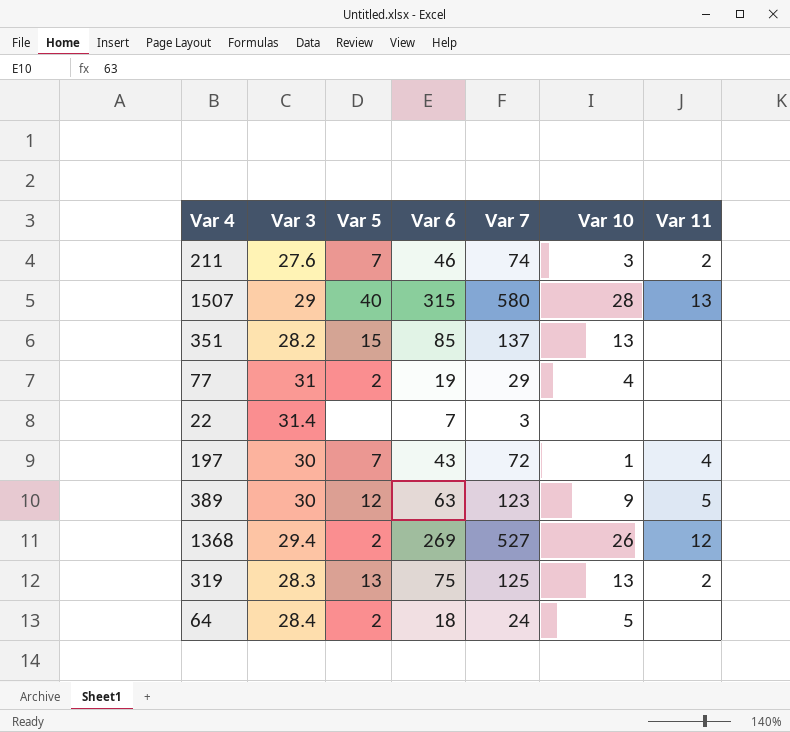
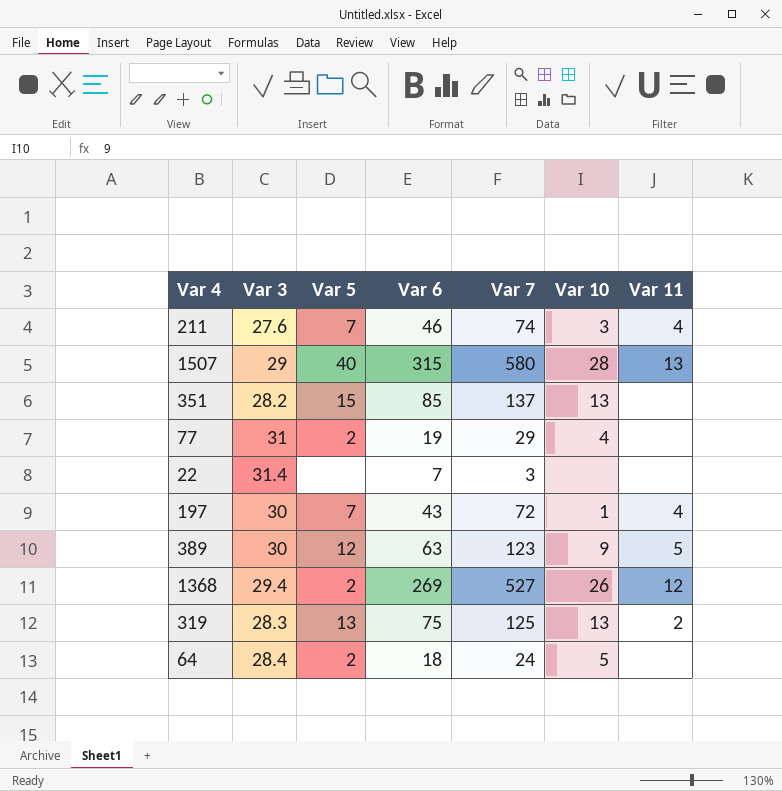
211 | Var 11: 2 -> 4

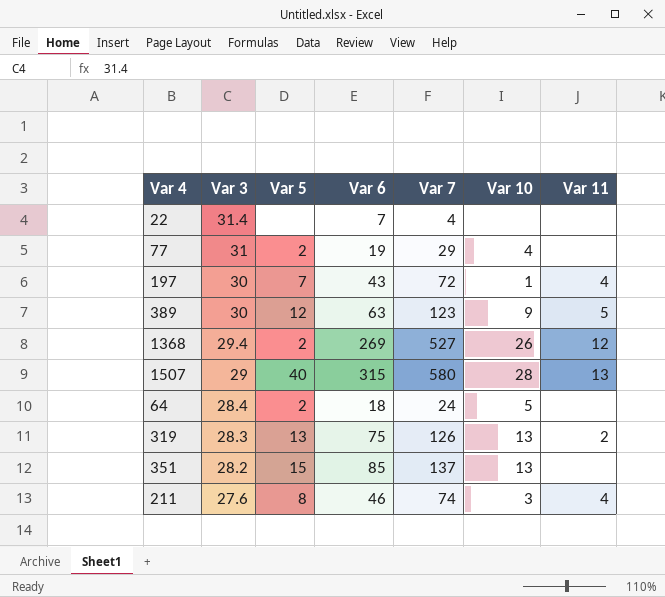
row order: none -> Var 3 descending
22 | Var 7: 3 -> 4
319 | Var 7: 125 -> 126
211 | Var 5: 7 -> 8

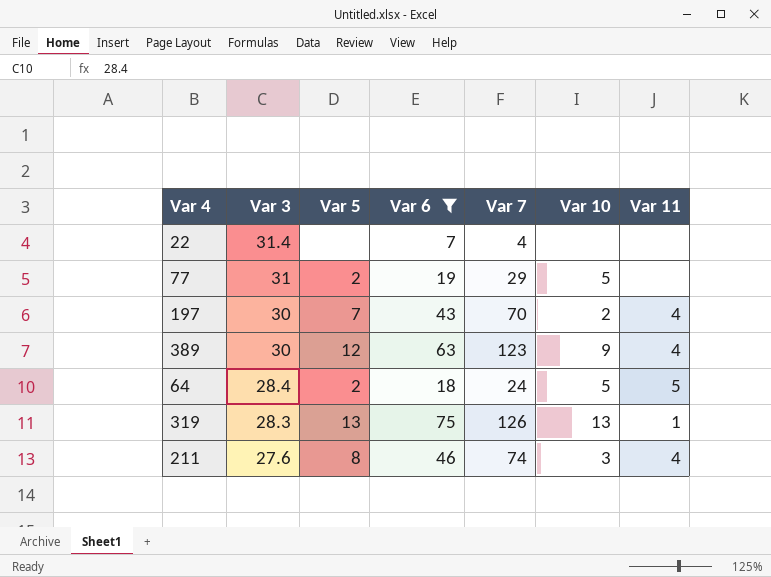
filter: none -> Var 6 <= 75
77 | Var 10: 4 -> 5
197 | Var 7: 72 -> 70
197 | Var 10: 1 -> 2
389 | Var 11: 5 -> 4
64 | Var 11: none -> 5
319 | Var 11: 2 -> 1

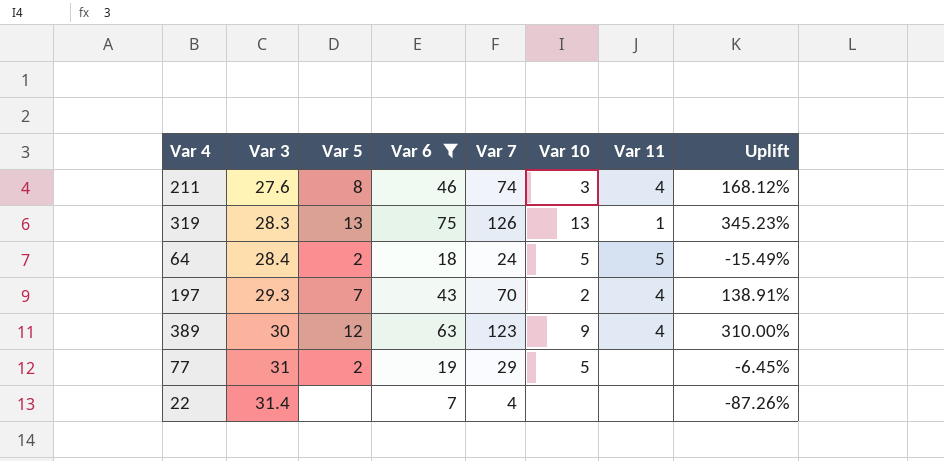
row order: Var 3 descending -> Var 3 ascending
column Uplift | formula: none -> ([Var 7] - [Var 3]) / [Var 3]
197 | Var 3: 30 -> 29.3

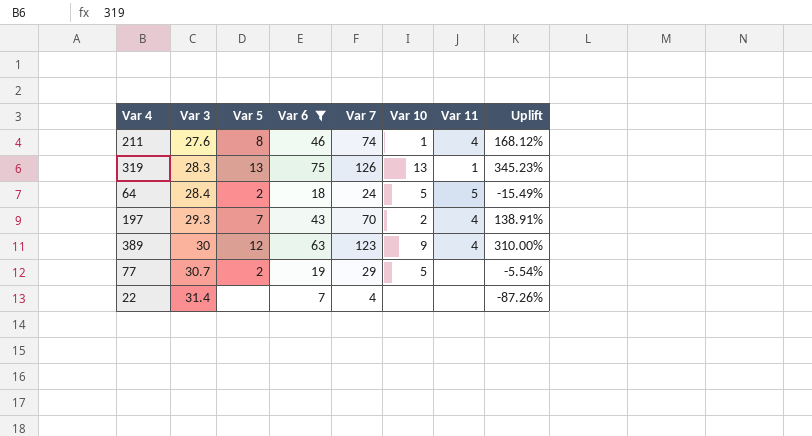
211 | Var 10: 3 -> 1
77 | Var 3: 31 -> 30.7
77 | Uplift: -6.45% -> -5.54%

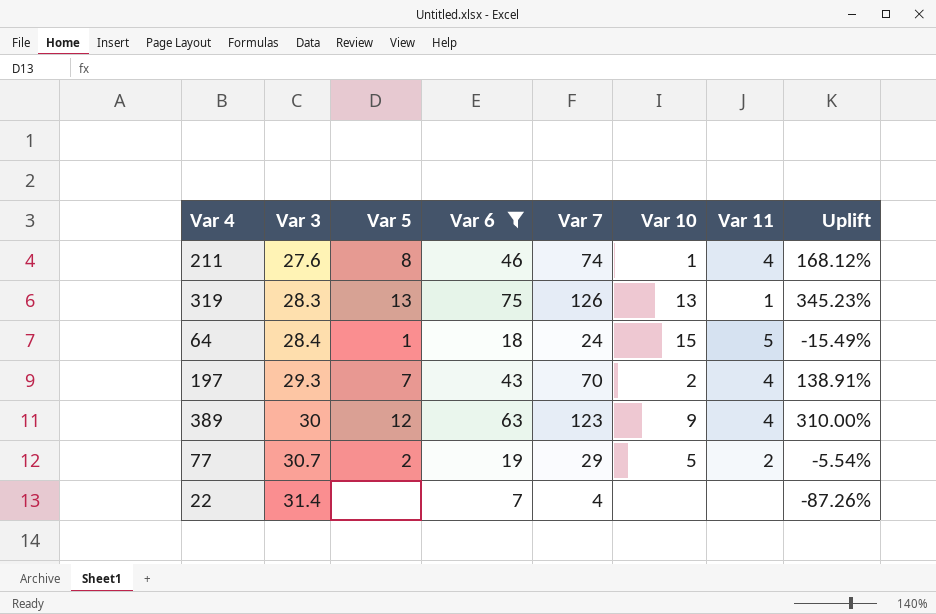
64 | Var 5: 2 -> 1
64 | Var 10: 5 -> 15
77 | Var 11: none -> 2

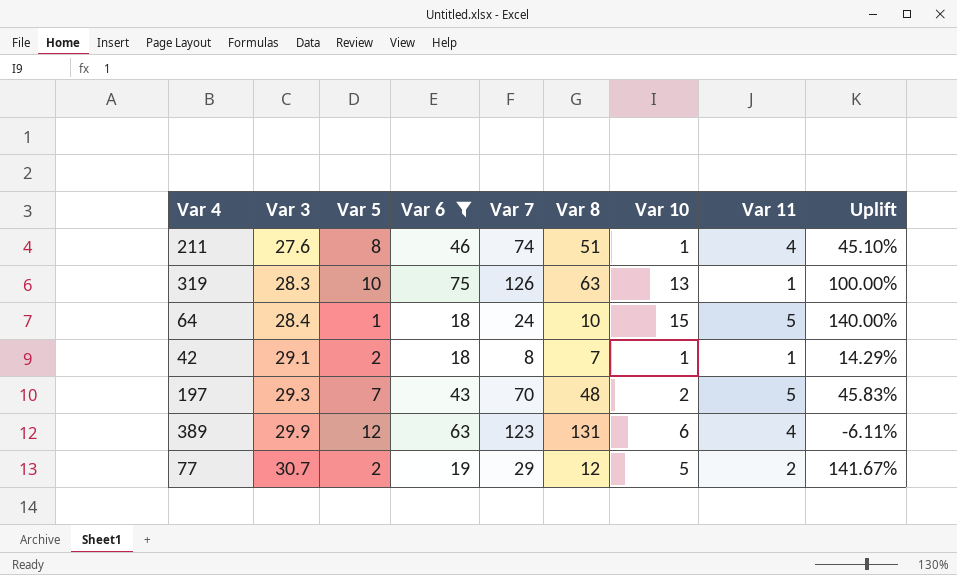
column Var 8 | position: none -> 6
column Uplift | formula: ([Var 7] - [Var 3]) / [Var 3] -> ([Var 7] - [Var 8]) / [Var 8]
row 22: 31.4 | none | 7 | 4 | none | none | -87.26% -> none
319 | Var 5: 13 -> 10
row 42: none -> 29.1 | 2 | 18 | 8 | 7 | 1 | 1 | 14.29%
197 | Var 11: 4 -> 5
389 | Var 3: 30 -> 29.9
389 | Var 10: 9 -> 6

